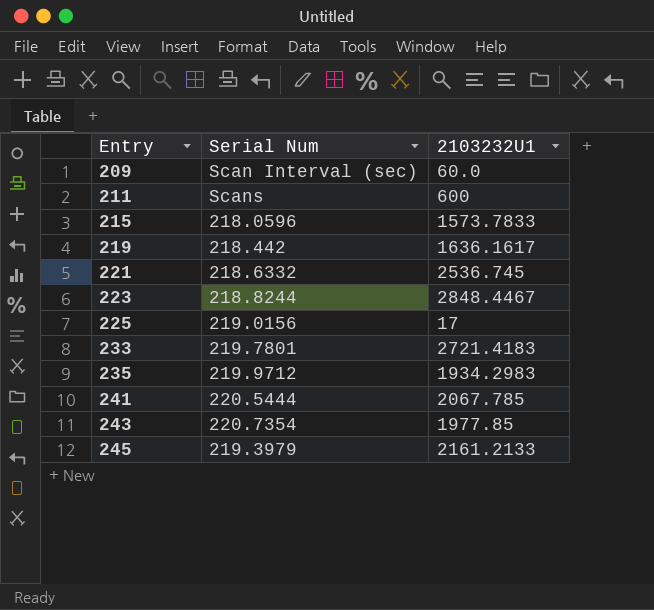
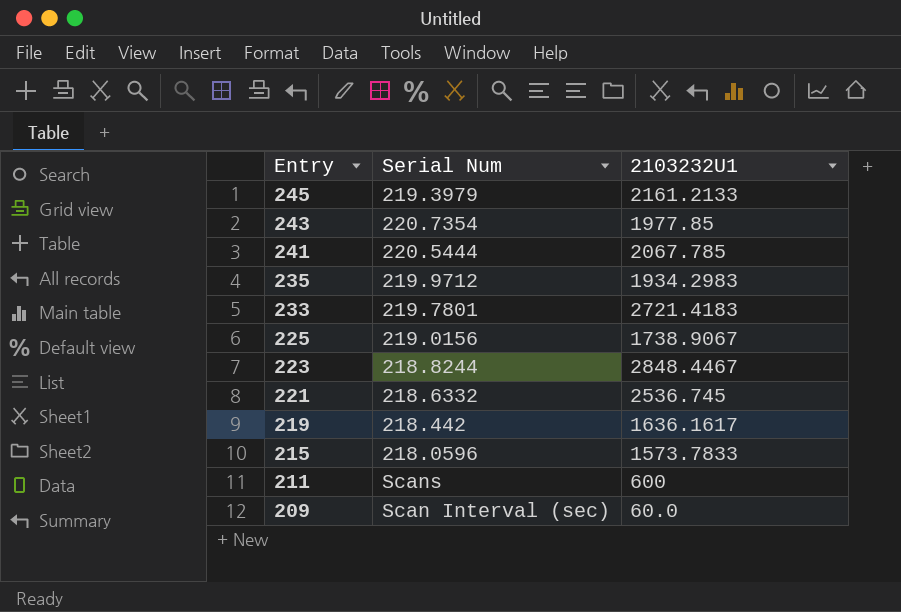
row order: Entry ascending -> Entry descending
225 | 2103232U1: 17 -> 1738.9067

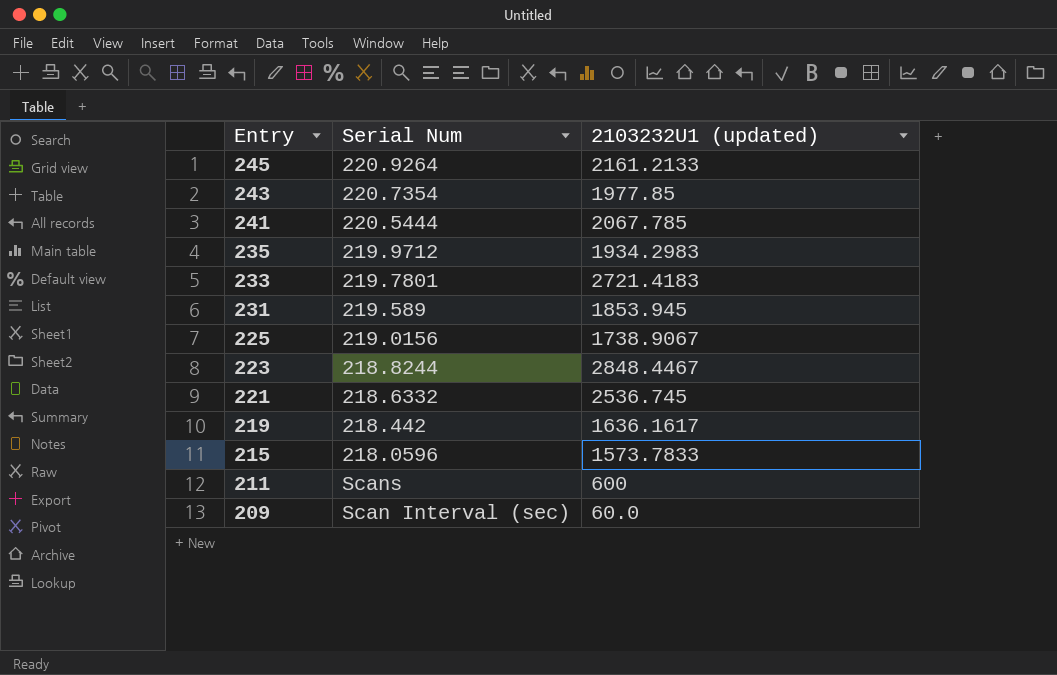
column name: 2103232U1 -> 2103232U1 (updated)
245 | Serial Num: 219.3979 -> 220.9264
row 231: none -> 219.589 | 1853.945

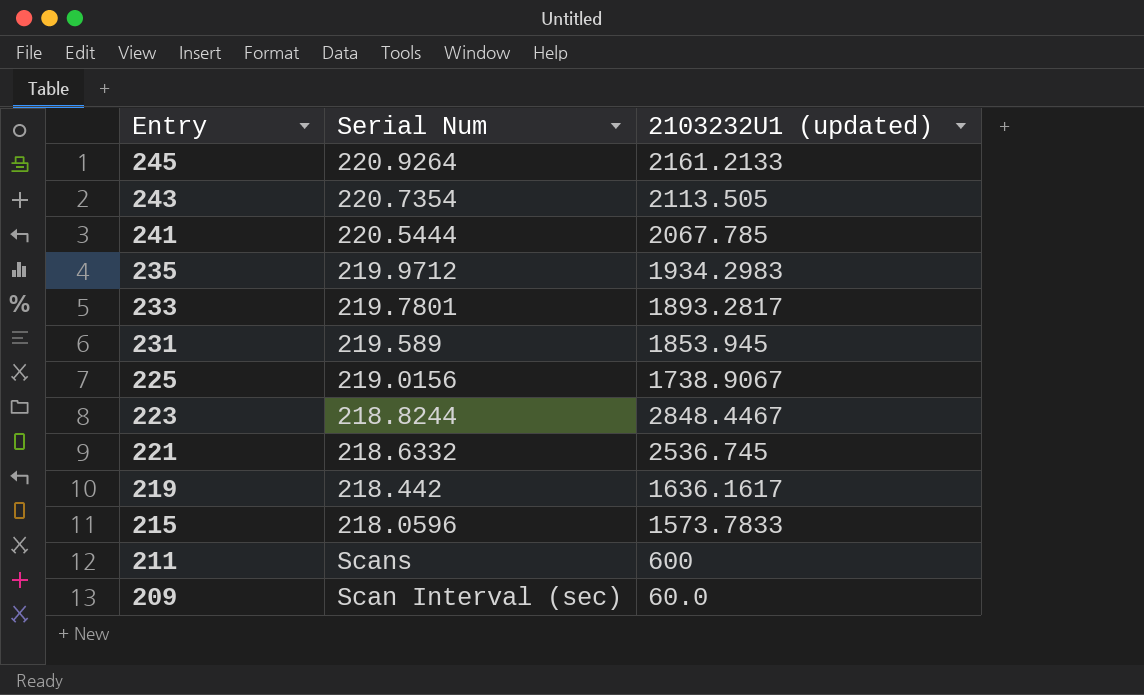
243 | 2103232U1 (updated): 1977.85 -> 2113.505
233 | 2103232U1 (updated): 2721.4183 -> 1893.2817

